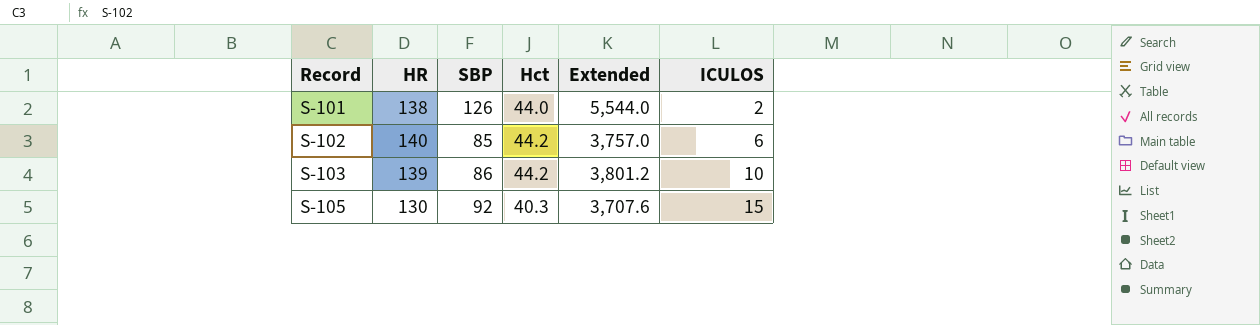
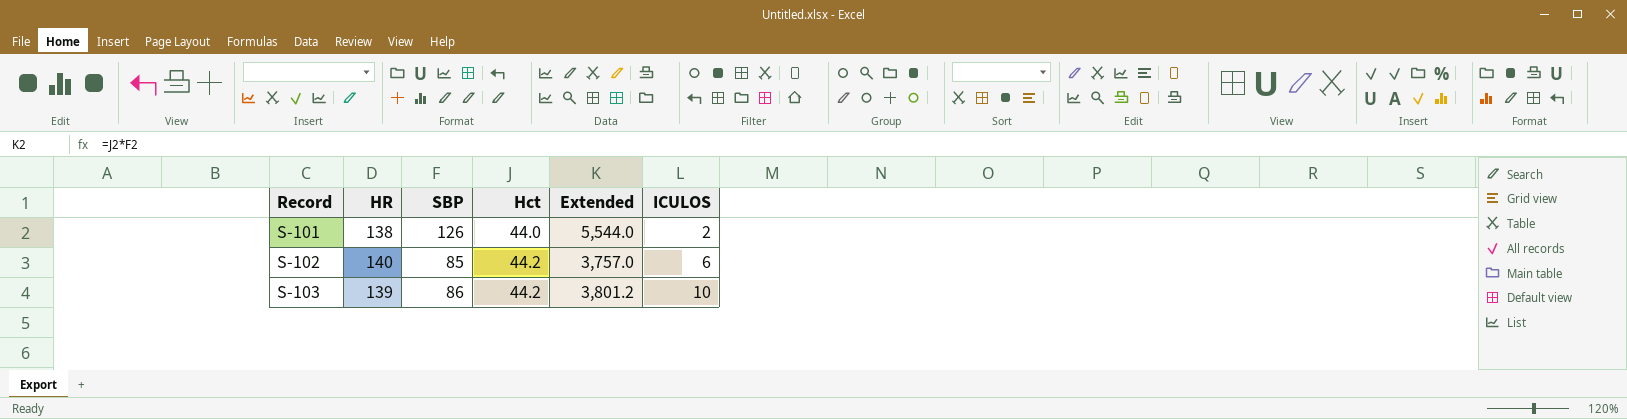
row S-105: 130 | 92 | 40.3 | 3,707.6 | 15 -> none

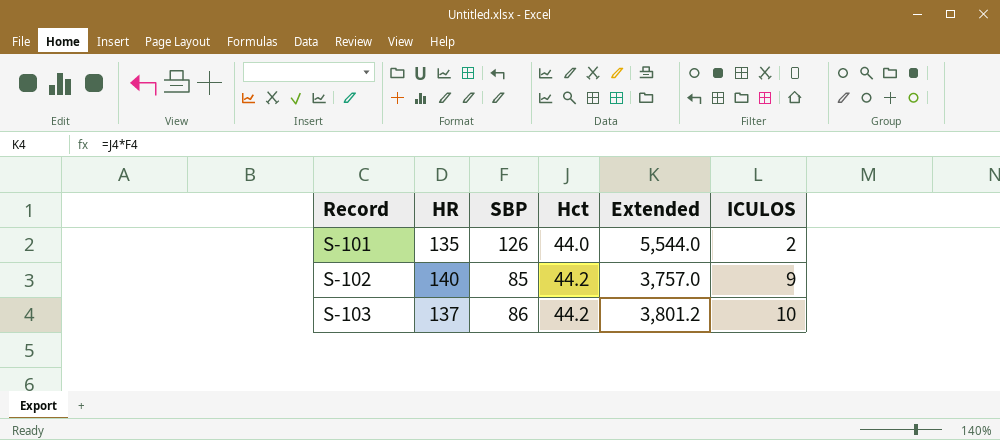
S-101 | HR: 138 -> 135
S-102 | ICULOS: 6 -> 9
S-103 | HR: 139 -> 137

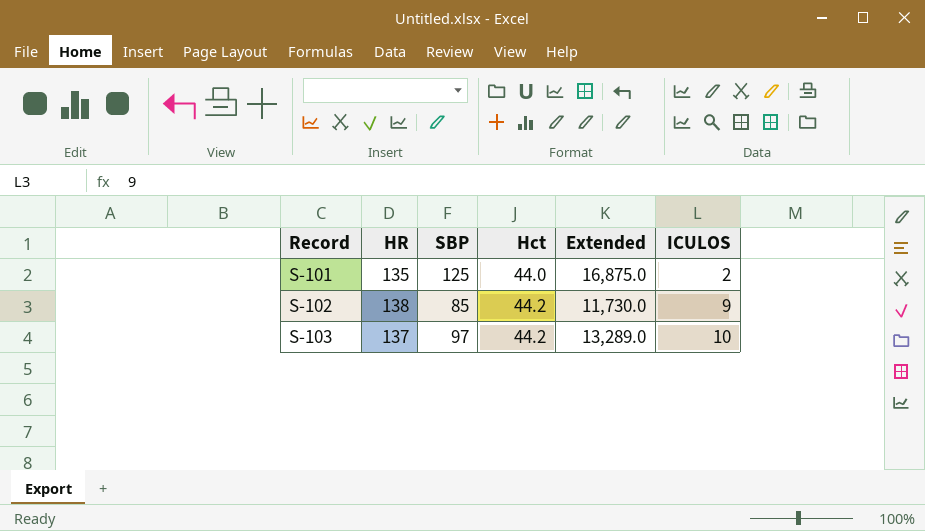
column Extended | formula: [SBP] * [Hct] -> [HR] * [SBP]
S-101 | SBP: 126 -> 125
S-102 | HR: 140 -> 138
S-103 | SBP: 86 -> 97

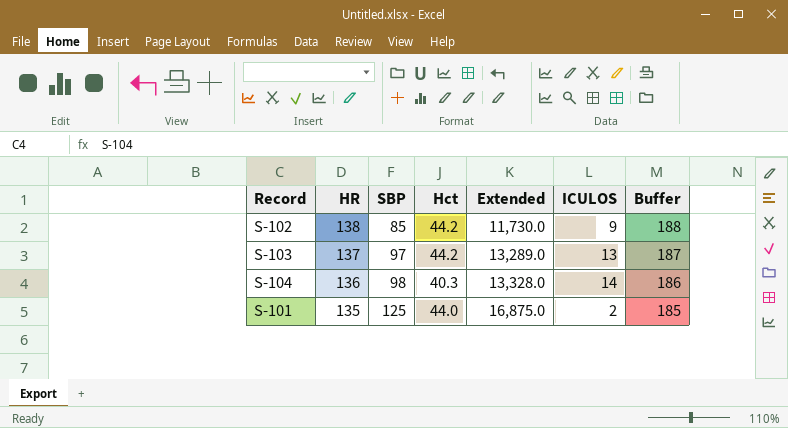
row order: Record ascending -> HR descending
column Buffer | formula: none -> [HR] + 50
S-103 | ICULOS: 10 -> 13
row S-104: none -> 136 | 98 | 40.3 | 13,328.0 | 14 | 186

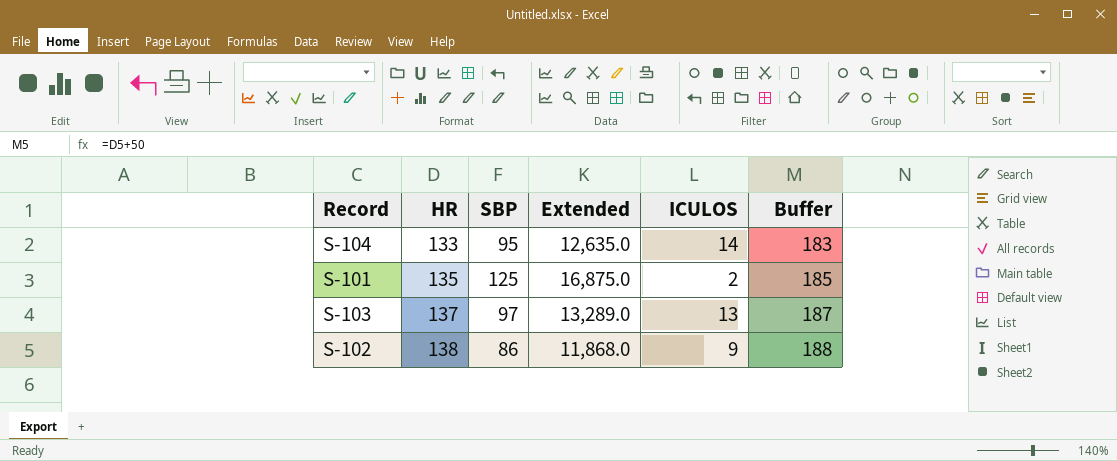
row order: HR descending -> HR ascending
column Hct | position: 4 -> none
S-104 | HR: 136 -> 133
S-104 | SBP: 98 -> 95
S-104 | Extended: 13,328.0 -> 12,635.0
S-104 | Buffer: 186 -> 183
S-102 | SBP: 85 -> 86
S-102 | Extended: 11,730.0 -> 11,868.0

